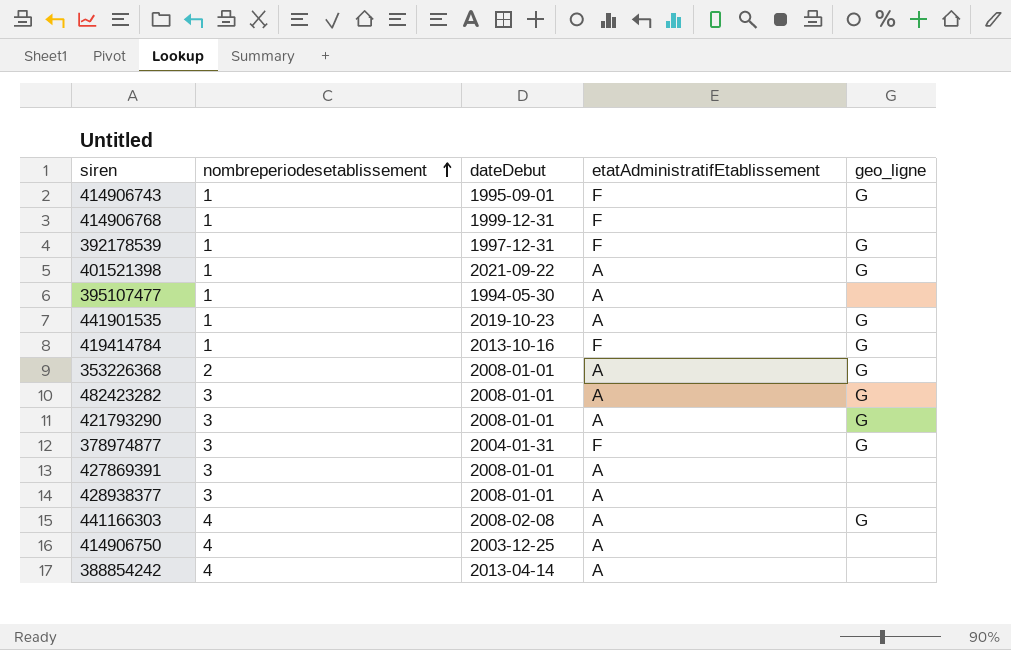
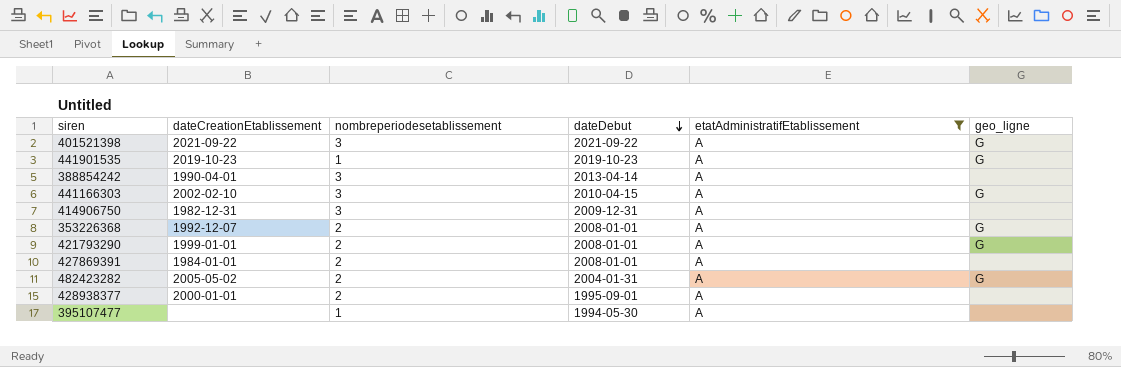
filter: none -> etatAdministratifEtablissement = A
row order: nombreperiodesetablissement ascending -> dateDebut descending
column dateCreationEtablissement | position: none -> 2
401521398 | nombreperiodesetablissement: 1 -> 3
388854242 | nombreperiodesetablissement: 4 -> 3
441166303 | nombreperiodesetablissement: 4 -> 3
441166303 | dateDebut: 2008-02-08 -> 2010-04-15
414906750 | nombreperiodesetablissement: 4 -> 3
414906750 | dateDebut: 2003-12-25 -> 2009-12-31
421793290 | nombreperiodesetablissement: 3 -> 2
427869391 | nombreperiodesetablissement: 3 -> 2
482423282 | nombreperiodesetablissement: 3 -> 2
482423282 | dateDebut: 2008-01-01 -> 2004-01-31
428938377 | nombreperiodesetablissement: 3 -> 2
428938377 | dateDebut: 2008-01-01 -> 1995-09-01

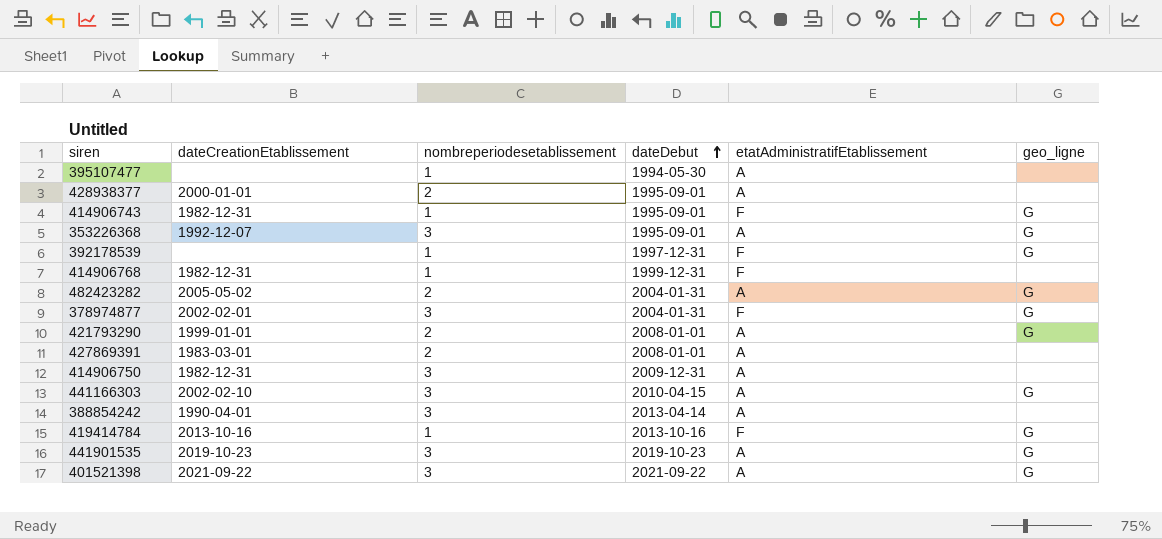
filter: etatAdministratifEtablissement = A -> none
row order: dateDebut descending -> dateDebut ascending
353226368 | nombreperiodesetablissement: 2 -> 3
353226368 | dateDebut: 2008-01-01 -> 1995-09-01
427869391 | dateCreationEtablissement: 1984-01-01 -> 1983-03-01
441901535 | nombreperiodesetablissement: 1 -> 3

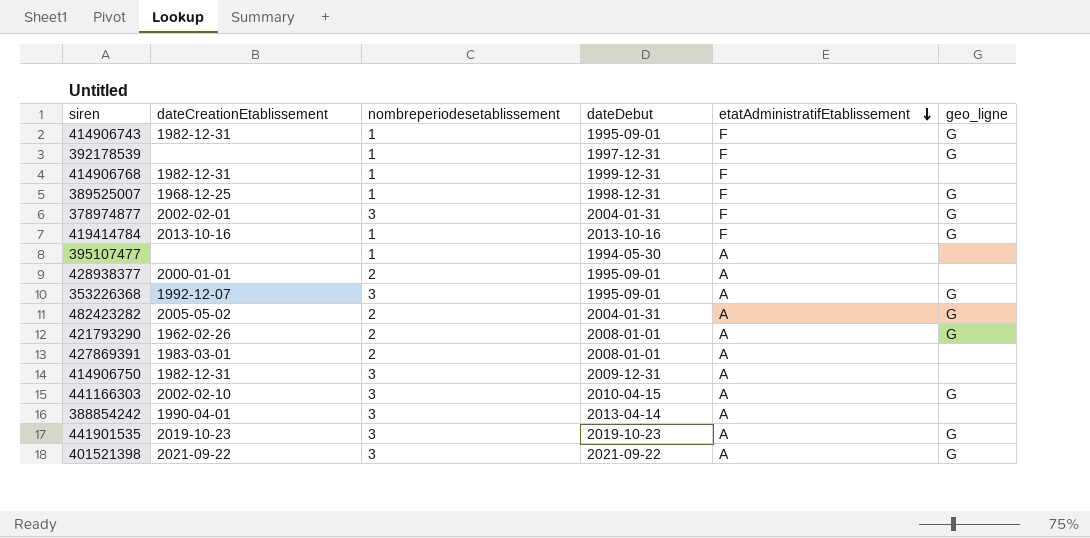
row order: dateDebut ascending -> etatAdministratifEtablissement descending
row 389525007: none -> 1968-12-25 | 1 | 1998-12-31 | F | G
421793290 | dateCreationEtablissement: 1999-01-01 -> 1962-02-26

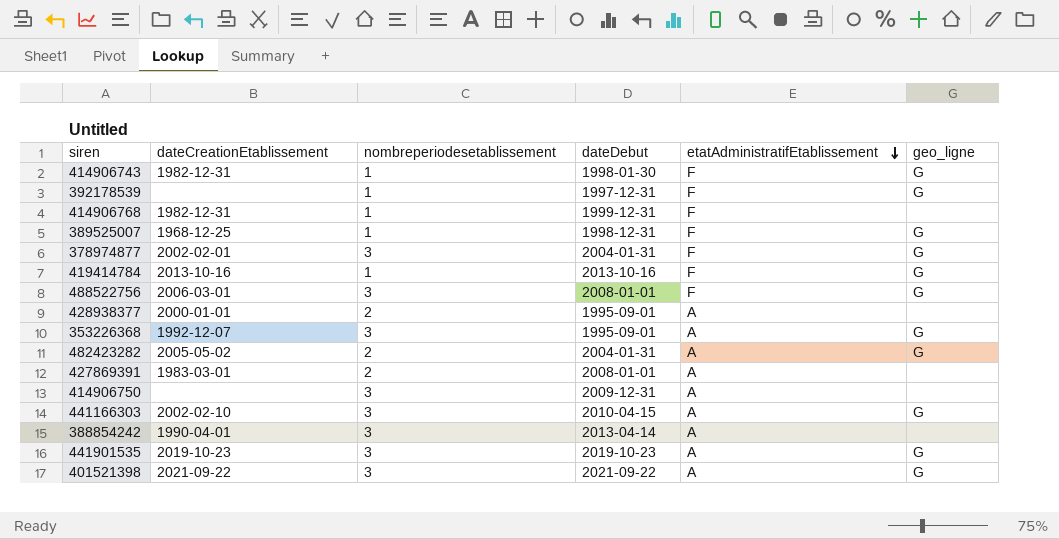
row 395107477: none | 1 | 1994-05-30 | A | none -> none
row 421793290: 1962-02-26 | 2 | 2008-01-01 | A | G -> none
414906743 | dateDebut: 1995-09-01 -> 1998-01-30
row 488522756: none -> 2006-03-01 | 3 | 2008-01-01 | F | G
414906750 | dateCreationEtablissement: 1982-12-31 -> none

